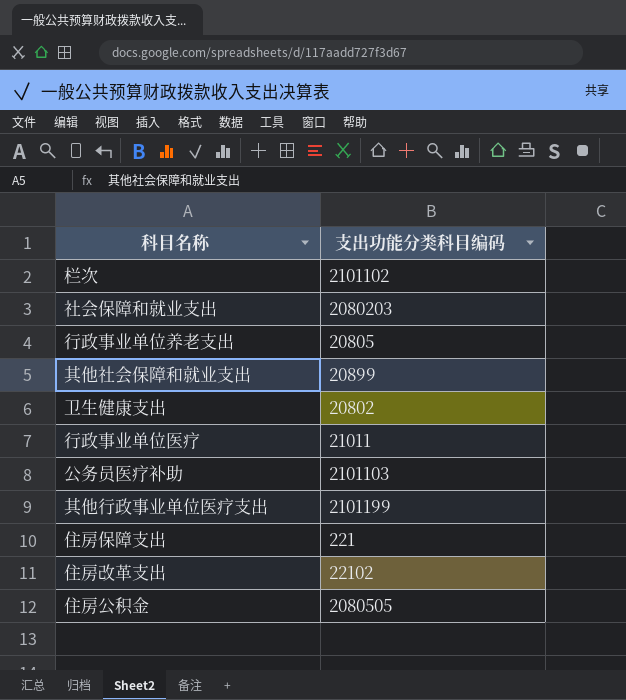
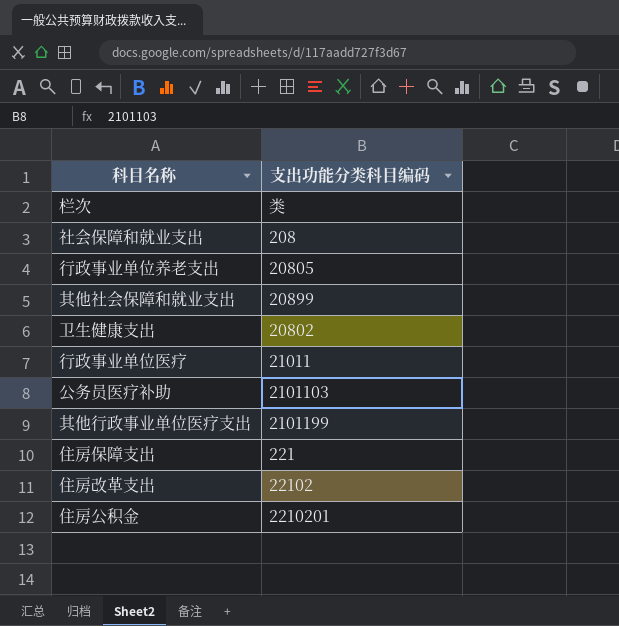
栏次 | 支出功能分类科目编码: 2101102 -> 类
社会保障和就业支出 | 支出功能分类科目编码: 2080203 -> 208
住房公积金 | 支出功能分类科目编码: 2080505 -> 2210201

